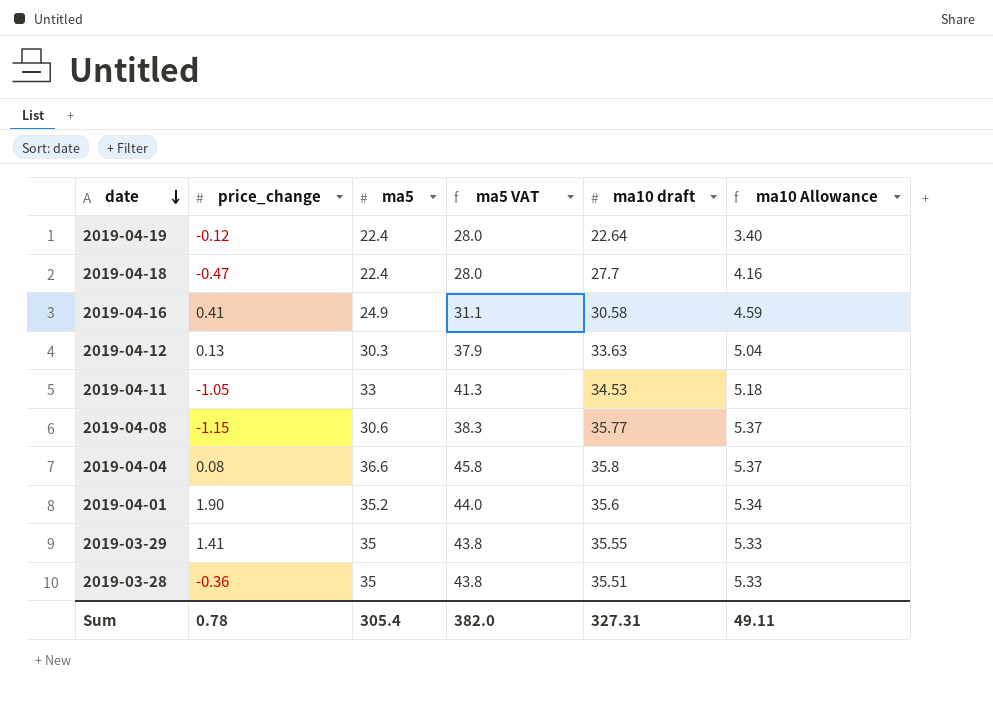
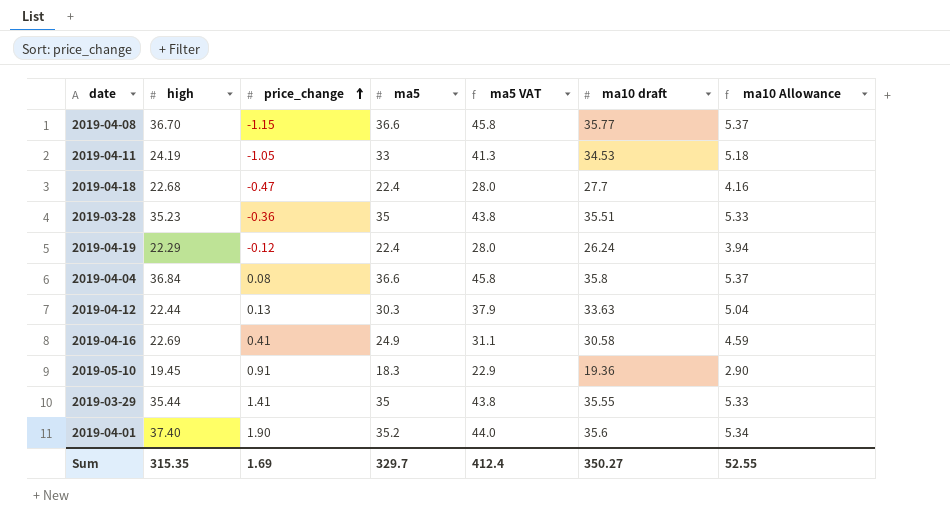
row order: date descending -> price_change ascending
column high | position: none -> 2
2019-04-08 | ma5: 30.6 -> 36.6
2019-04-08 | ma5 VAT: 38.3 -> 45.8
2019-04-19 | ma10 draft: 22.64 -> 26.24
2019-04-19 | ma10 Allowance: 3.40 -> 3.94
row 2019-05-10: none -> 19.45 | 0.91 | 18.3 | 22.9 | 19.36 | 2.90
Sum | price_change: 0.78 -> 1.69
Sum | ma5: 305.4 -> 329.7
Sum | ma5 VAT: 382.0 -> 412.4
Sum | ma10 draft: 327.31 -> 350.27
Sum | ma10 Allowance: 49.11 -> 52.55

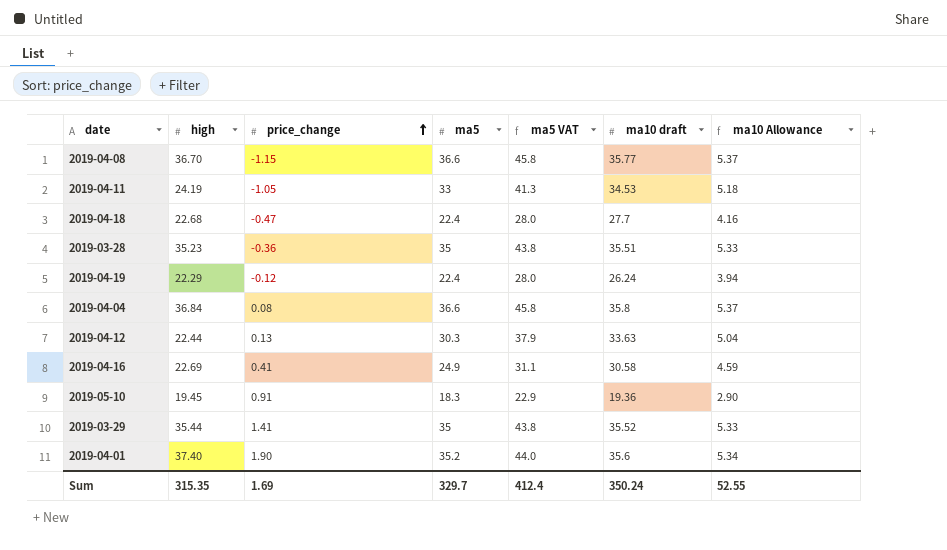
2019-03-29 | ma10 draft: 35.55 -> 35.52
Sum | ma10 draft: 350.27 -> 350.24

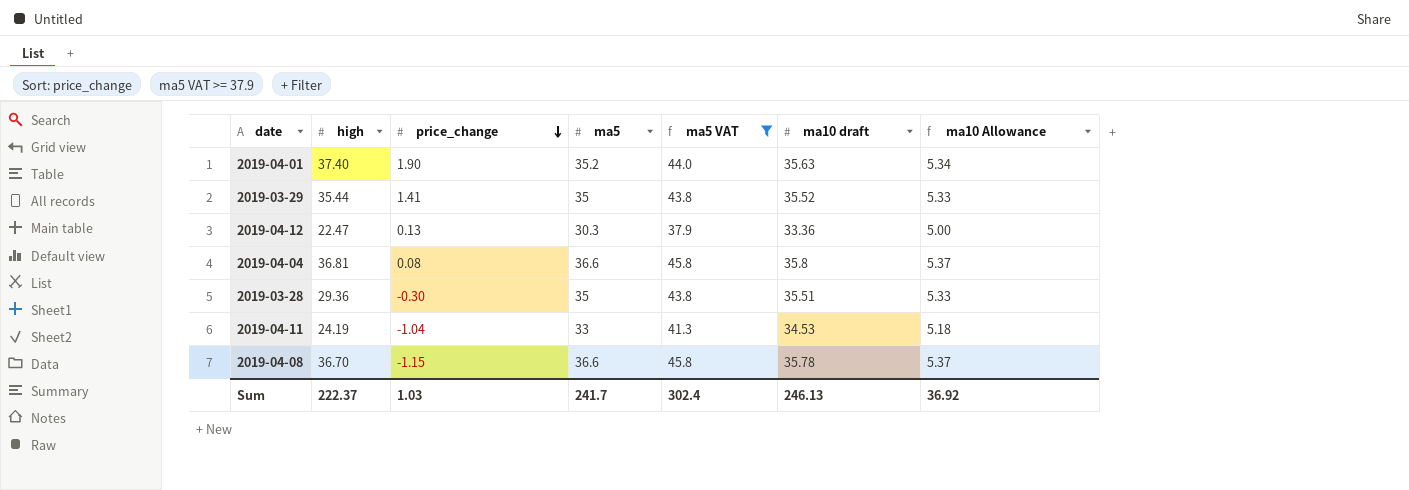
filter: none -> ma5 VAT >= 37.9
row order: price_change ascending -> price_change descending
2019-04-01 | ma10 draft: 35.6 -> 35.63
2019-04-12 | high: 22.44 -> 22.47
2019-04-12 | ma10 draft: 33.63 -> 33.36
2019-04-12 | ma10 Allowance: 5.04 -> 5.00
2019-04-04 | high: 36.84 -> 36.81
2019-03-28 | high: 35.23 -> 29.36
2019-03-28 | price_change: -0.36 -> -0.30
2019-04-11 | price_change: -1.05 -> -1.04
2019-04-08 | ma10 draft: 35.77 -> 35.78
Sum | high: 315.35 -> 222.37
Sum | price_change: 1.69 -> 1.03
Sum | ma5: 329.7 -> 241.7
Sum | ma5 VAT: 412.4 -> 302.4
Sum | ma10 draft: 350.24 -> 246.13
Sum | ma10 Allowance: 52.55 -> 36.92

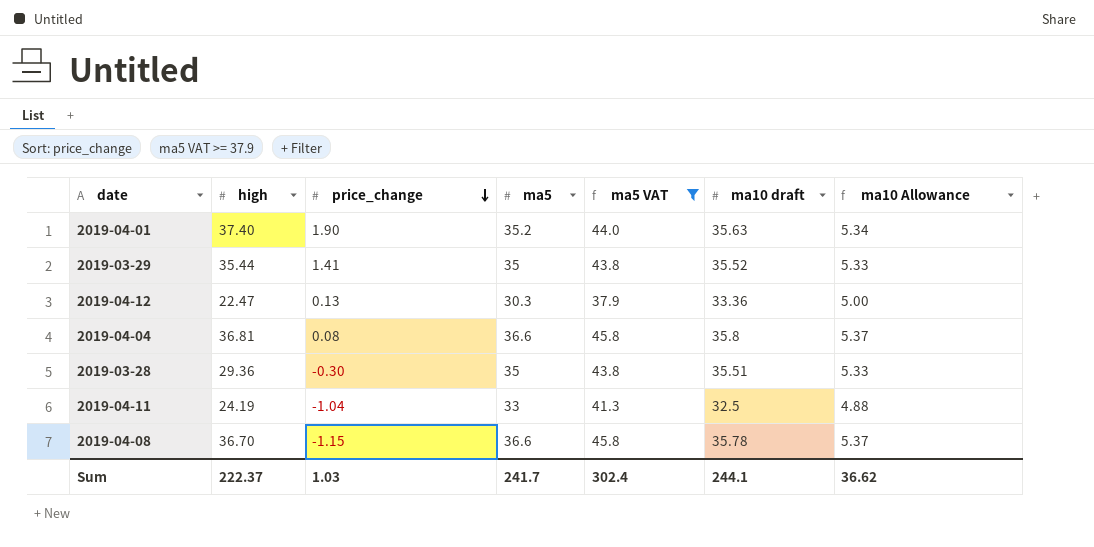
2019-04-11 | ma10 draft: 34.53 -> 32.5
2019-04-11 | ma10 Allowance: 5.18 -> 4.88
Sum | ma10 draft: 246.13 -> 244.1
Sum | ma10 Allowance: 36.92 -> 36.62

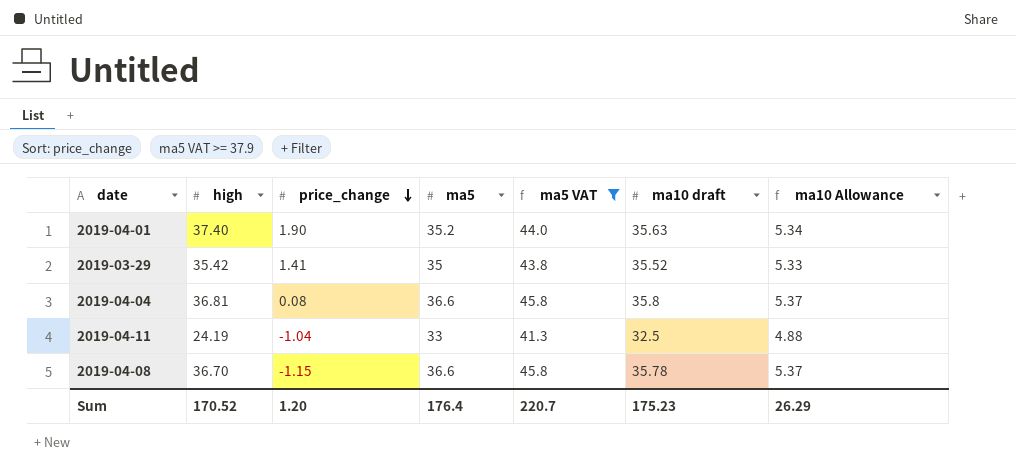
row 2019-04-12: 22.47 | 0.13 | 30.3 | 37.9 | 33.36 | 5.00 -> none
row 2019-03-28: 29.36 | -0.30 | 35 | 43.8 | 35.51 | 5.33 -> none
2019-03-29 | high: 35.44 -> 35.42
Sum | high: 222.37 -> 170.52
Sum | price_change: 1.03 -> 1.20
Sum | ma5: 241.7 -> 176.4
Sum | ma5 VAT: 302.4 -> 220.7
Sum | ma10 draft: 244.1 -> 175.23
Sum | ma10 Allowance: 36.62 -> 26.29

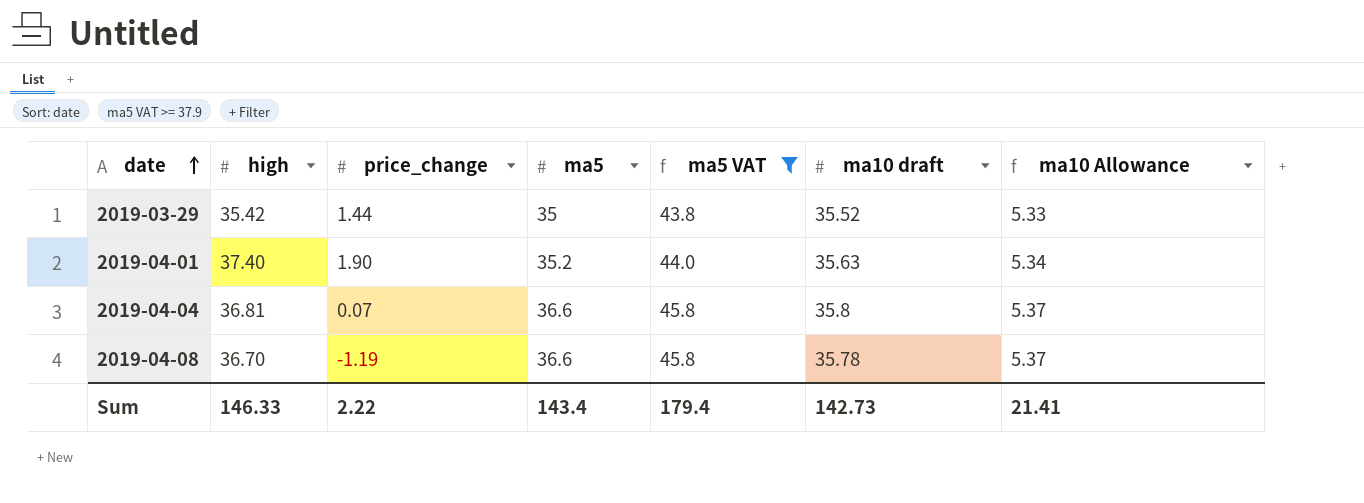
row order: price_change descending -> date ascending
row 2019-04-11: 24.19 | -1.04 | 33 | 41.3 | 32.5 | 4.88 -> none
2019-03-29 | price_change: 1.41 -> 1.44
2019-04-04 | price_change: 0.08 -> 0.07
2019-04-08 | price_change: -1.15 -> -1.19
Sum | high: 170.52 -> 146.33
Sum | price_change: 1.20 -> 2.22
Sum | ma5: 176.4 -> 143.4
Sum | ma5 VAT: 220.7 -> 179.4
Sum | ma10 draft: 175.23 -> 142.73
Sum | ma10 Allowance: 26.29 -> 21.41

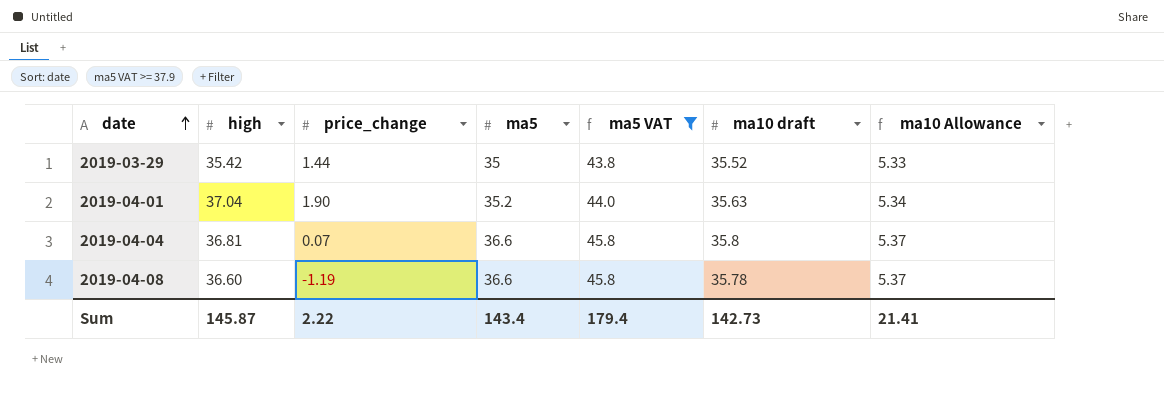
2019-04-01 | high: 37.40 -> 37.04
2019-04-08 | high: 36.70 -> 36.60
Sum | high: 146.33 -> 145.87

